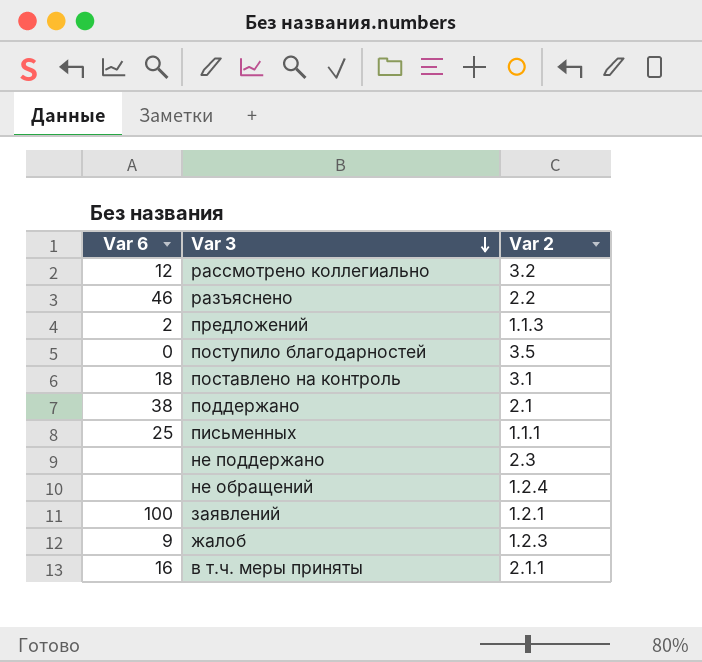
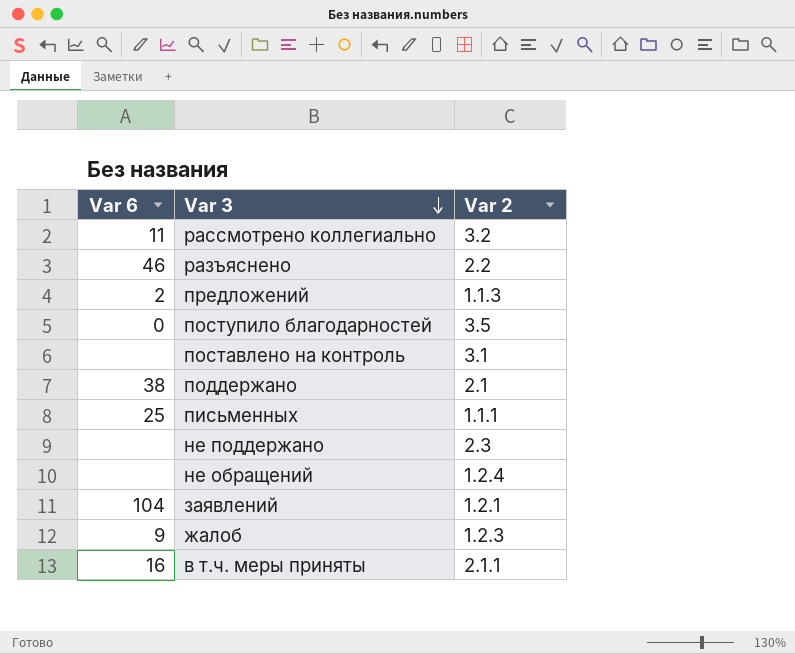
рассмотрено коллегиально | Var 6: 12 -> 11
поставлено на контроль | Var 6: 18 -> none
заявлений | Var 6: 100 -> 104

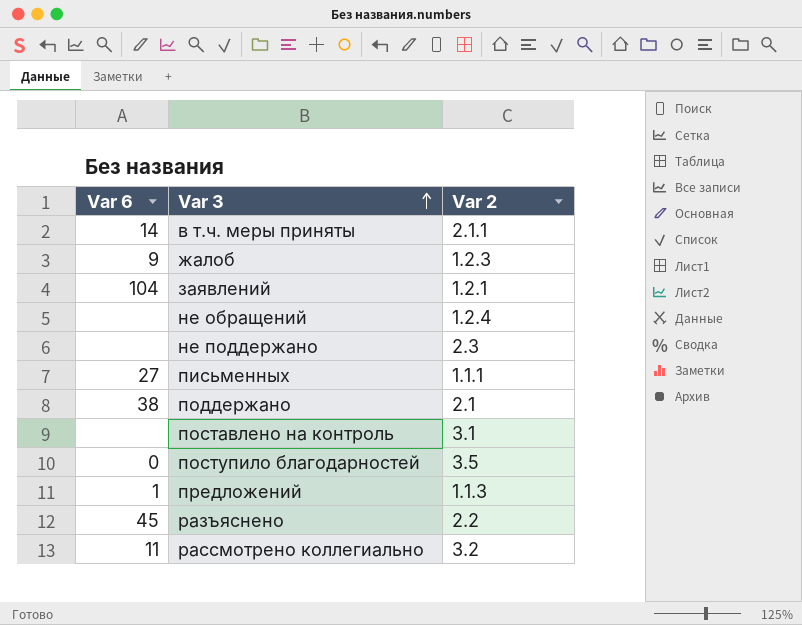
row order: Var 3 descending -> Var 3 ascending
в т.ч. меры приняты | Var 6: 16 -> 14
письменных | Var 6: 25 -> 27
предложений | Var 6: 2 -> 1
разъяснено | Var 6: 46 -> 45

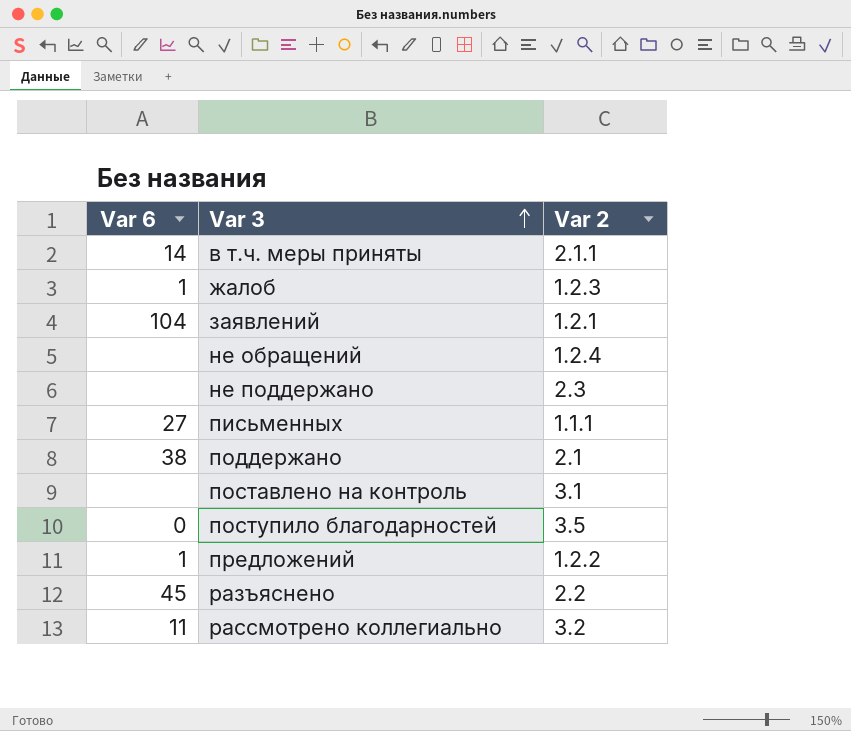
жалоб | Var 6: 9 -> 1
предложений | Var 2: 1.1.3 -> 1.2.2

